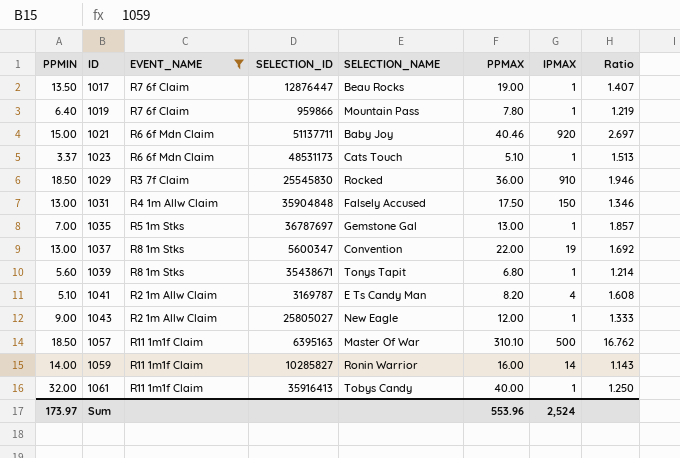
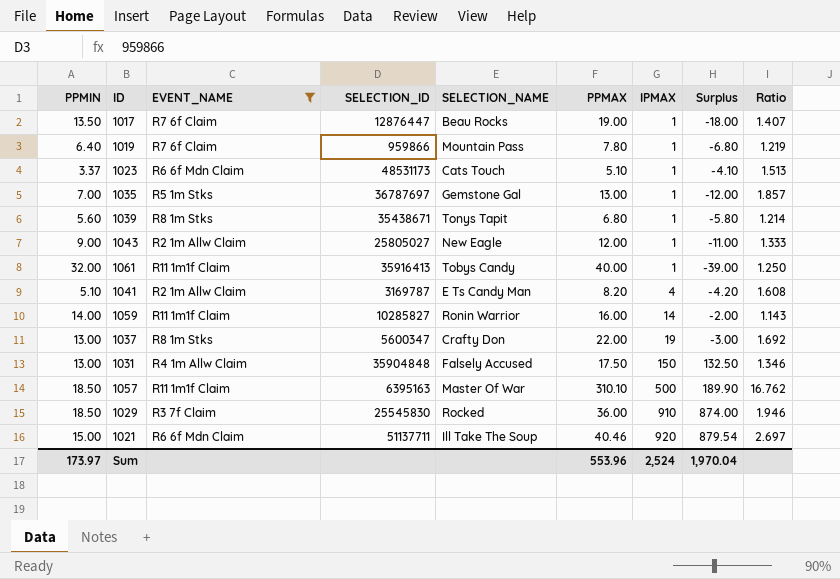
row order: ID ascending -> IPMAX ascending
column Surplus | formula: none -> [IPMAX] - [PPMAX]
1037 | SELECTION_NAME: Convention -> Crafty Don
1021 | SELECTION_NAME: Baby Joy -> Ill Take The Soup

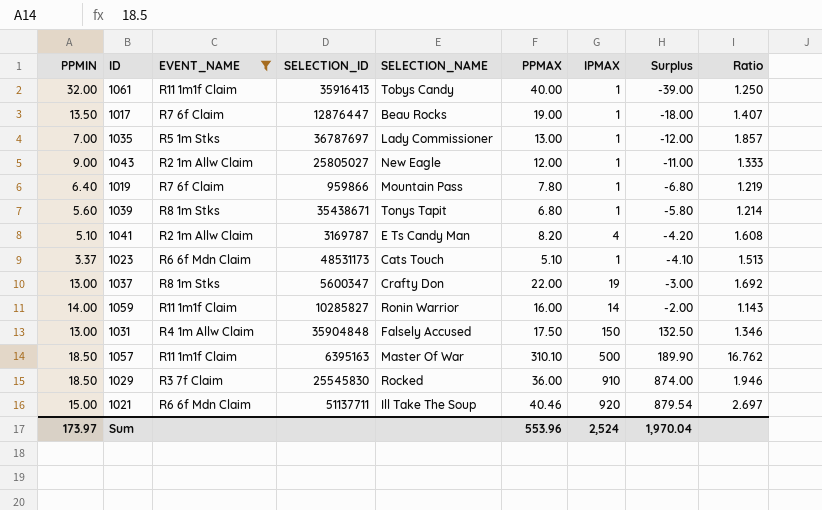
row order: IPMAX ascending -> Surplus ascending
1035 | SELECTION_NAME: Gemstone Gal -> Lady Commissioner

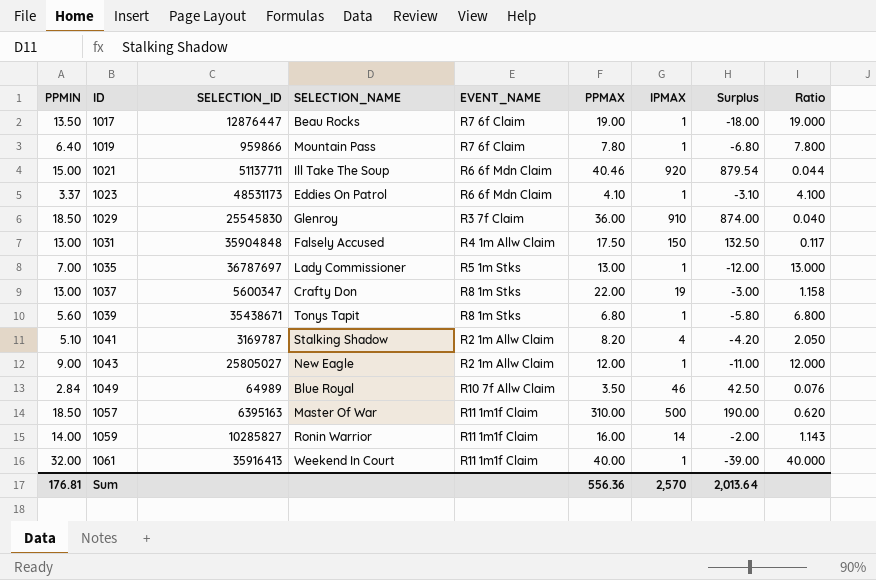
filter: EVENT_NAME != R10 7f Allw Claim -> none
row order: Surplus ascending -> ID ascending
column EVENT_NAME | position: 3 -> 5
column Ratio | formula: [PPMAX] / [PPMIN] -> [PPMAX] / [IPMAX]
1023 | SELECTION_NAME: Cats Touch -> Eddies On Patrol
1023 | PPMAX: 5.10 -> 4.10
1023 | Surplus: -4.10 -> -3.10
1029 | SELECTION_NAME: Rocked -> Glenroy
1041 | SELECTION_NAME: E Ts Candy Man -> Stalking Shadow
1057 | PPMAX: 310.10 -> 310.00
1057 | Surplus: 189.90 -> 190.00
1061 | SELECTION_NAME: Tobys Candy -> Weekend In Court
Sum | PPMIN: 173.97 -> 176.81
Sum | PPMAX: 553.96 -> 556.36
Sum | IPMAX: 2,524 -> 2,570
Sum | Surplus: 1,970.04 -> 2,013.64

